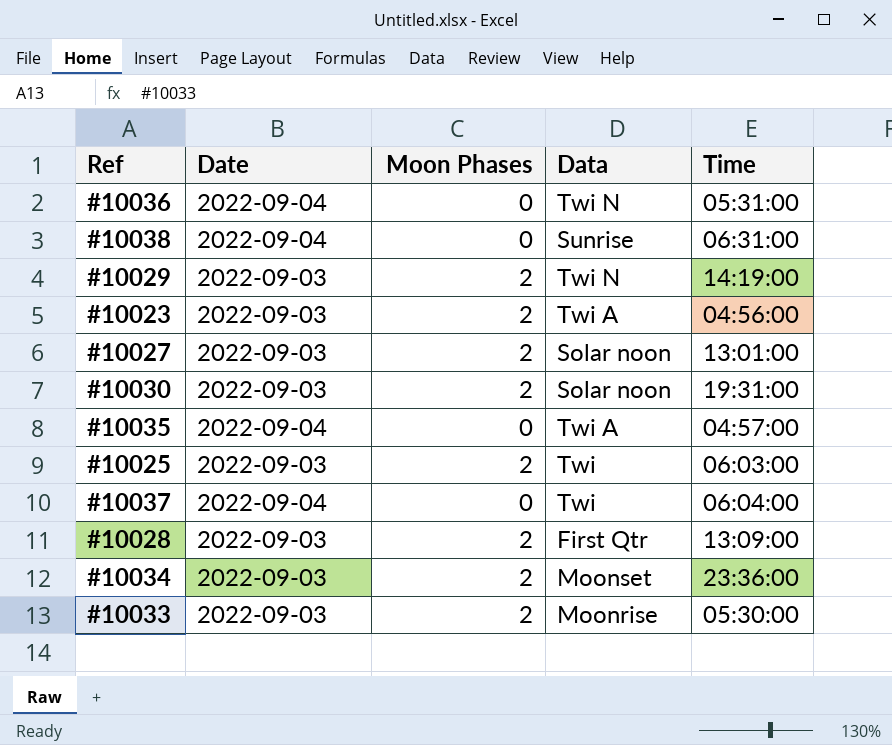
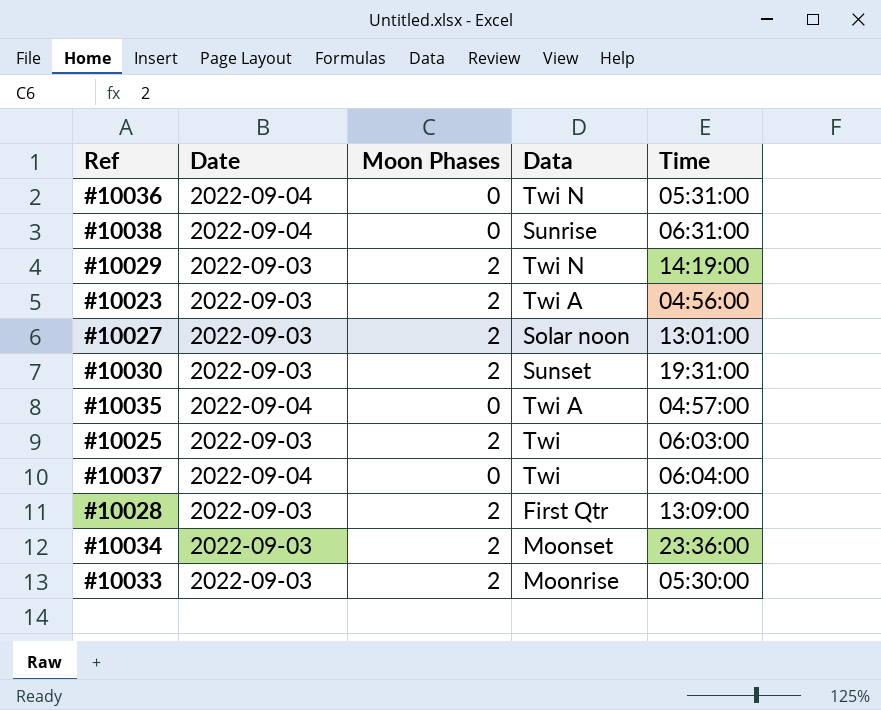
#10030 | Data: Solar noon -> Sunset

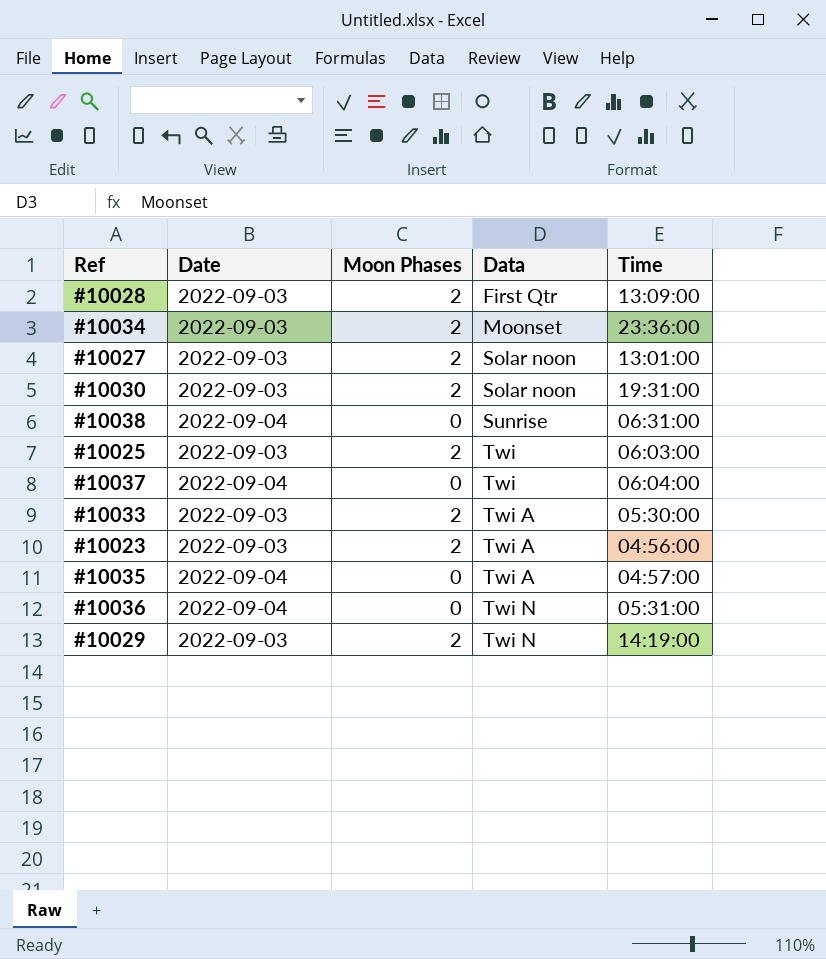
row order: none -> Data ascending
#10030 | Data: Sunset -> Solar noon
#10033 | Data: Moonrise -> Twi A

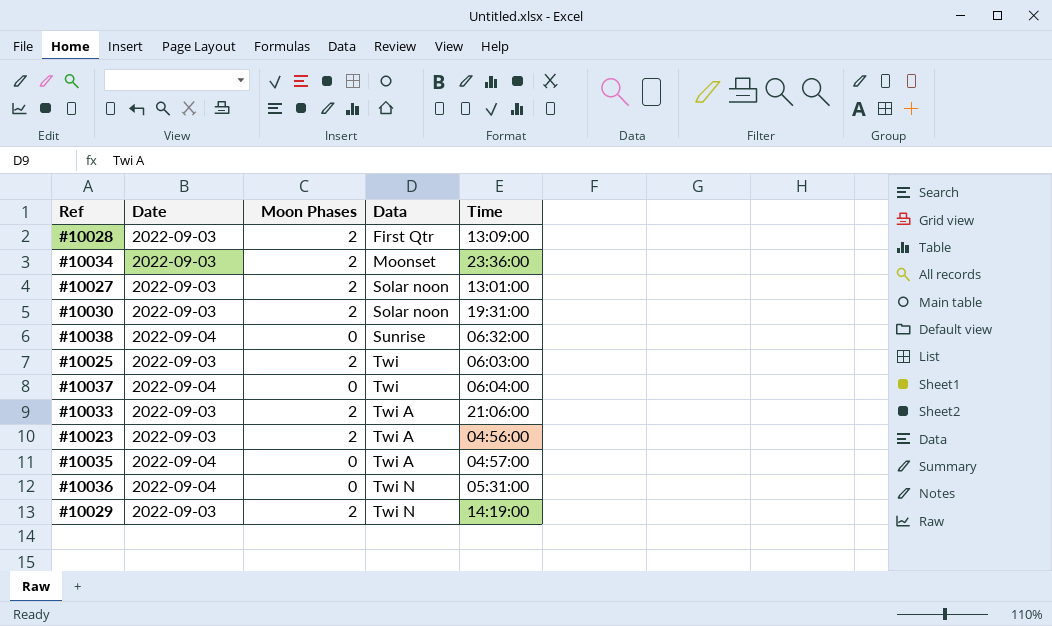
#10038 | Time: 06:31:00 -> 06:32:00
#10033 | Time: 05:30:00 -> 21:06:00

